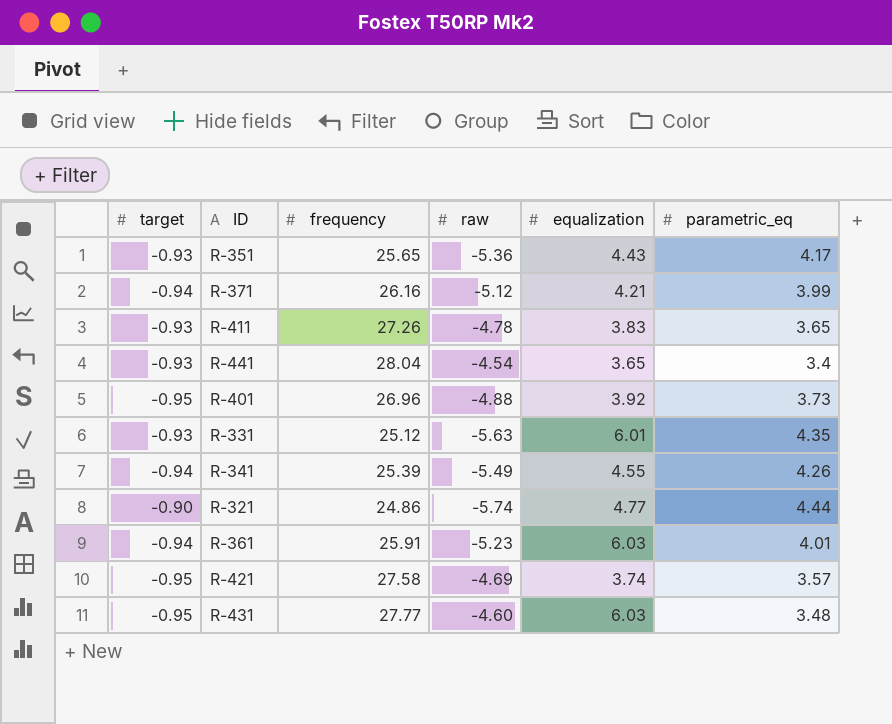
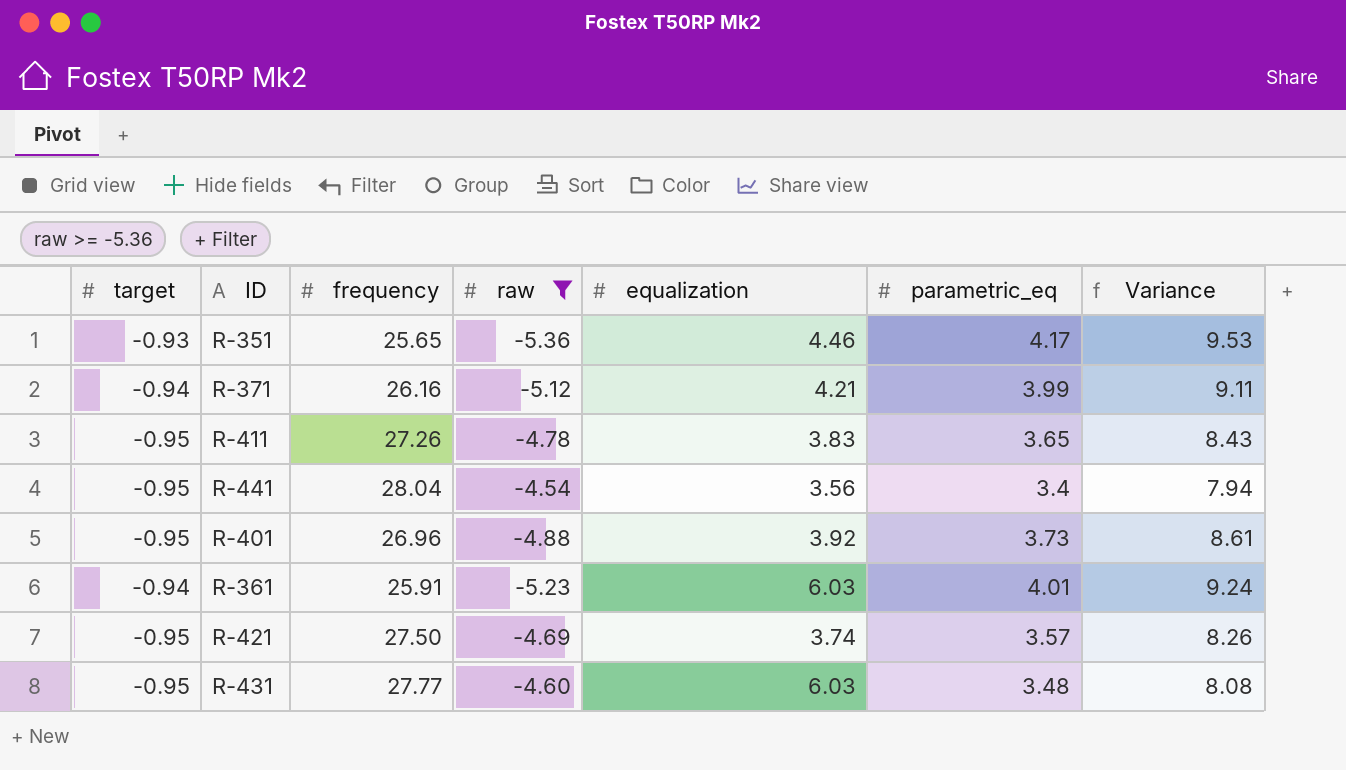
filter: none -> raw >= -5.36
column Variance | formula: none -> [parametric_eq] - [raw]
R-351 | equalization: 4.43 -> 4.46
R-411 | target: -0.93 -> -0.95
R-441 | target: -0.93 -> -0.95
R-441 | equalization: 3.65 -> 3.56
R-421 | frequency: 27.58 -> 27.50

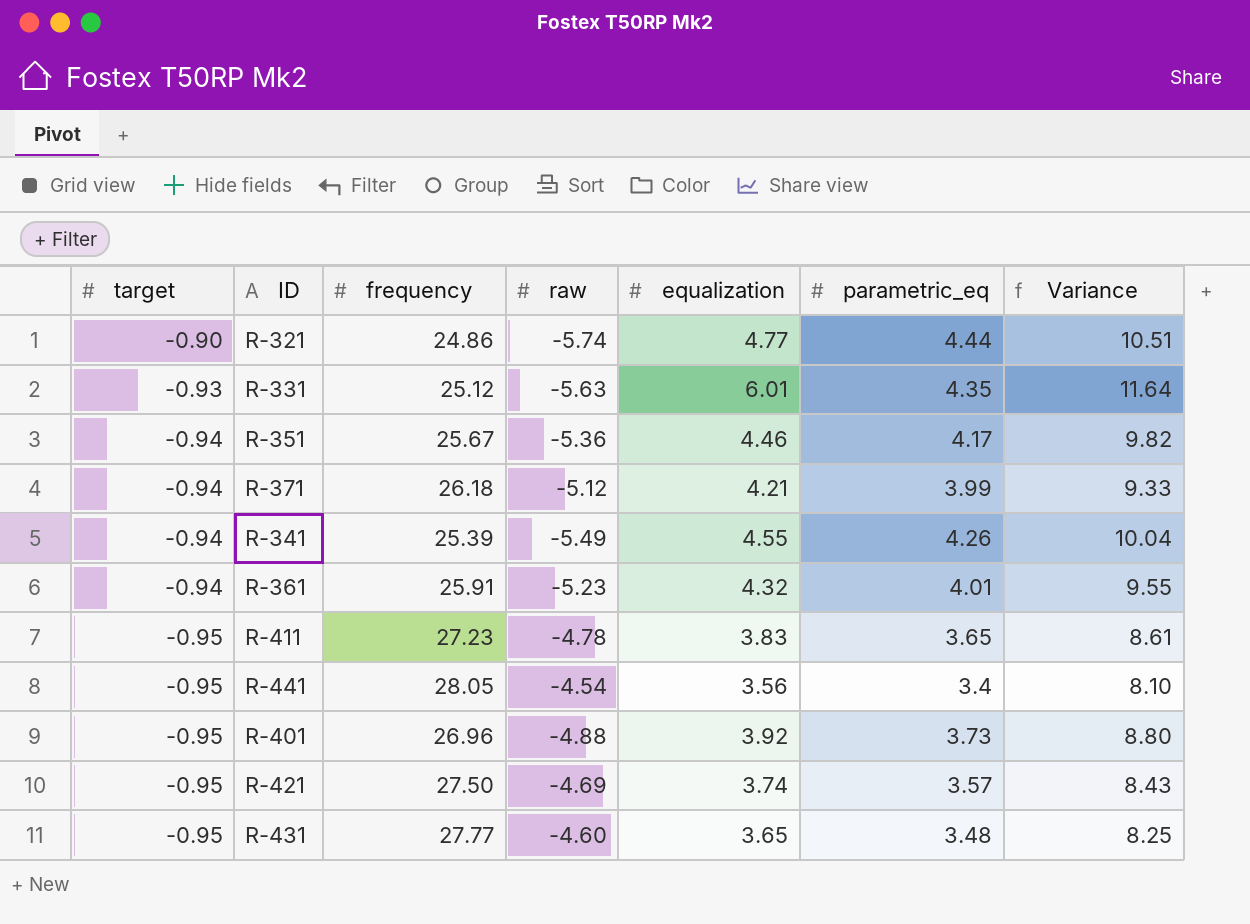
filter: raw >= -5.36 -> none
row order: none -> target descending
column Variance | formula: [parametric_eq] - [raw] -> [equalization] - [raw]
R-351 | target: -0.93 -> -0.94
R-351 | frequency: 25.65 -> 25.67
R-371 | frequency: 26.16 -> 26.18
R-361 | equalization: 6.03 -> 4.32
R-411 | frequency: 27.26 -> 27.23
R-441 | frequency: 28.04 -> 28.05
R-431 | equalization: 6.03 -> 3.65

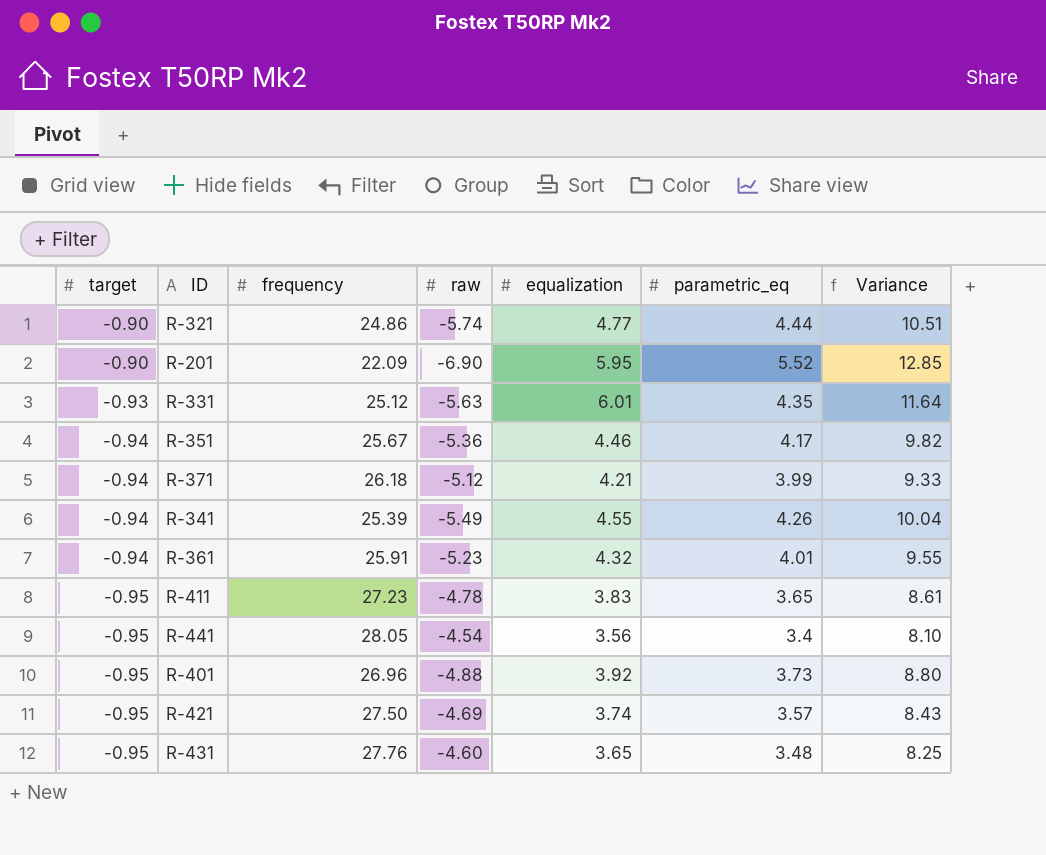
row R-201: none -> -0.90 | 22.09 | -6.90 | 5.95 | 5.52 | 12.85
R-431 | frequency: 27.77 -> 27.76

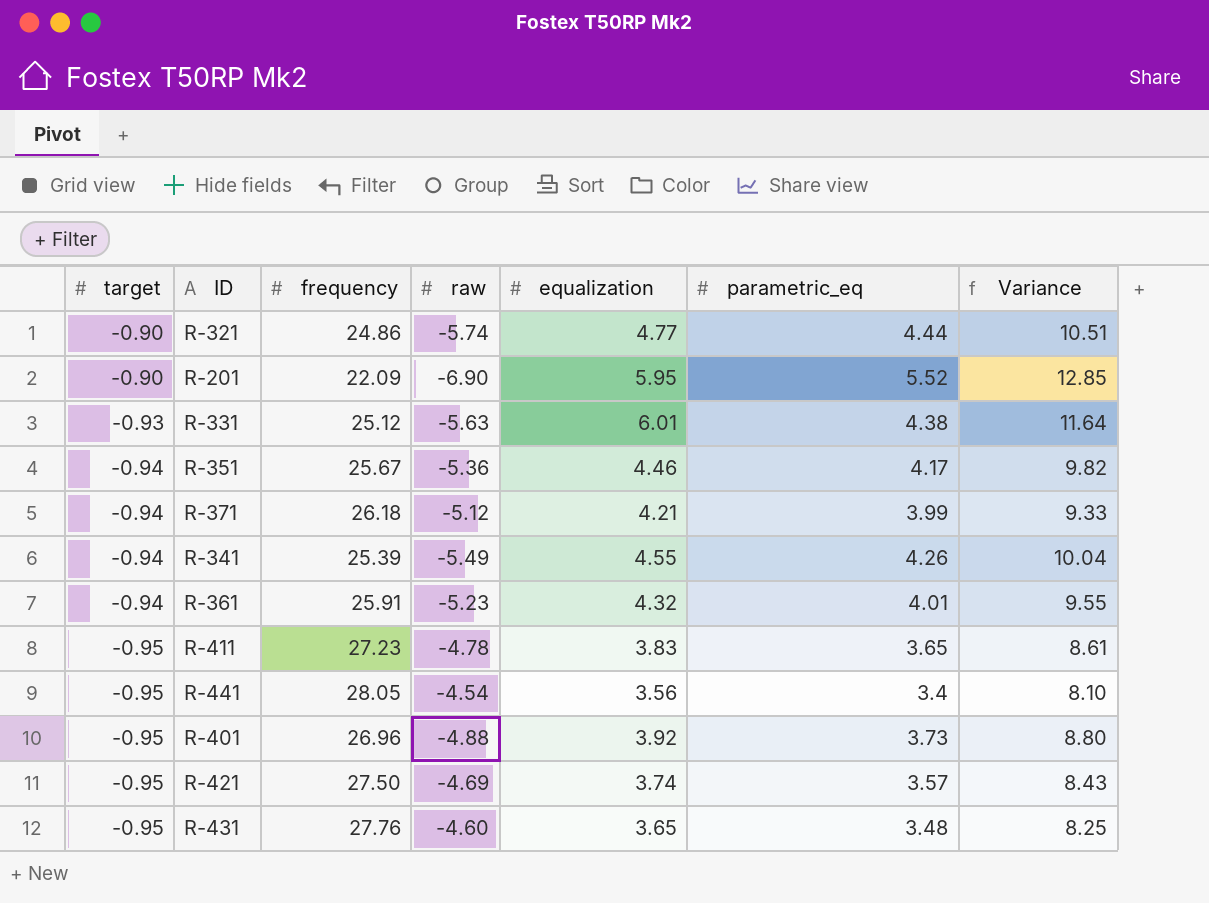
R-331 | parametric_eq: 4.35 -> 4.38

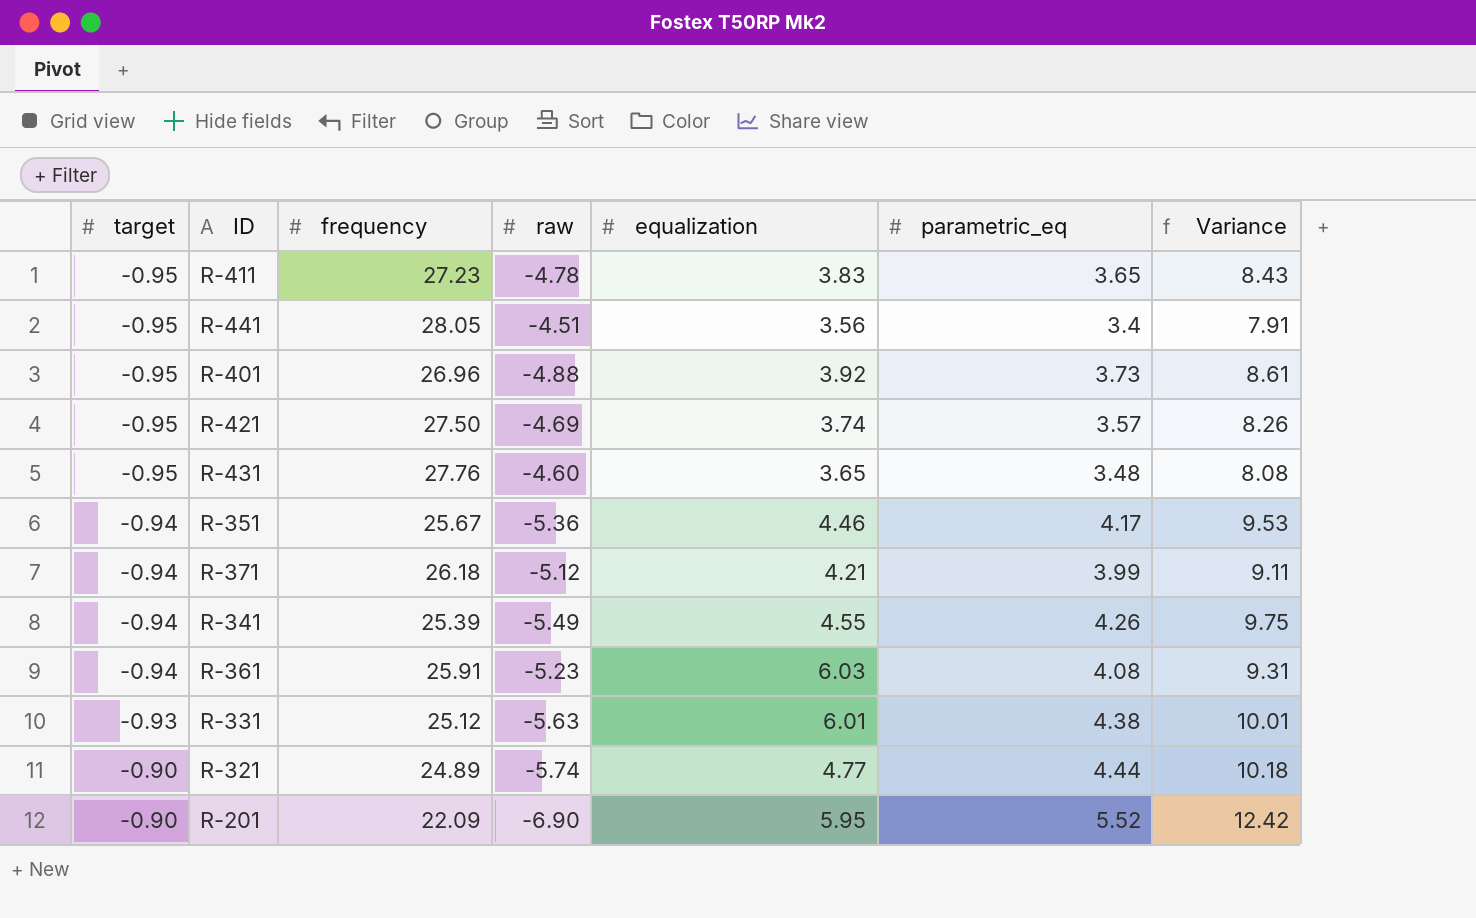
row order: target descending -> target ascending
column Variance | formula: [equalization] - [raw] -> [parametric_eq] - [raw]
R-441 | raw: -4.54 -> -4.51
R-361 | equalization: 4.32 -> 6.03
R-361 | parametric_eq: 4.01 -> 4.08
R-321 | frequency: 24.86 -> 24.89

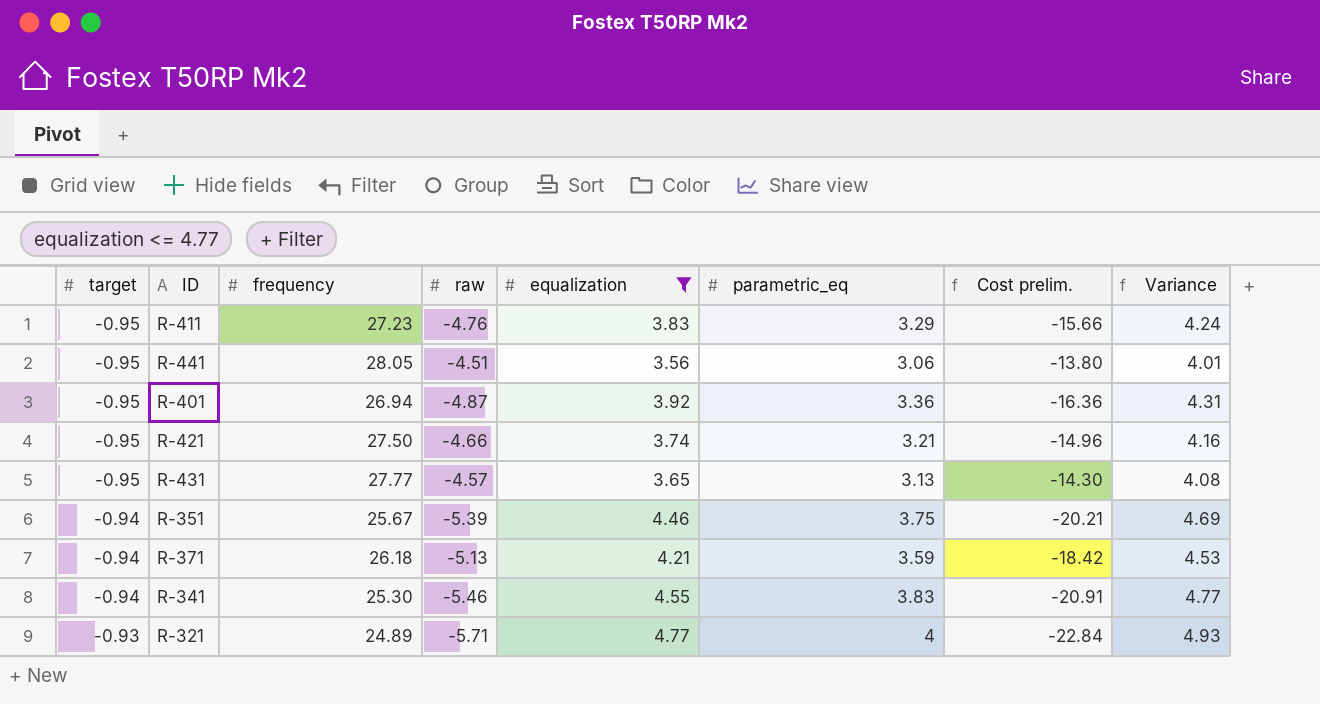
filter: none -> equalization <= 4.77
column Cost prelim. | formula: none -> [raw] * [parametric_eq]
column Variance | formula: [parametric_eq] - [raw] -> [parametric_eq] - [target]
R-411 | raw: -4.78 -> -4.76
R-411 | parametric_eq: 3.65 -> 3.29
R-441 | parametric_eq: 3.4 -> 3.06
R-401 | frequency: 26.96 -> 26.94
R-401 | raw: -4.88 -> -4.87
R-401 | parametric_eq: 3.73 -> 3.36
R-421 | raw: -4.69 -> -4.66
R-421 | parametric_eq: 3.57 -> 3.21
R-431 | frequency: 27.76 -> 27.77
R-431 | raw: -4.60 -> -4.57
R-431 | parametric_eq: 3.48 -> 3.13
R-351 | raw: -5.36 -> -5.39
R-351 | parametric_eq: 4.17 -> 3.75
R-371 | raw: -5.12 -> -5.13
R-371 | parametric_eq: 3.99 -> 3.59
R-341 | frequency: 25.39 -> 25.30
R-341 | raw: -5.49 -> -5.46
R-341 | parametric_eq: 4.26 -> 3.83
R-321 | target: -0.90 -> -0.93
R-321 | raw: -5.74 -> -5.71
R-321 | parametric_eq: 4.44 -> 4

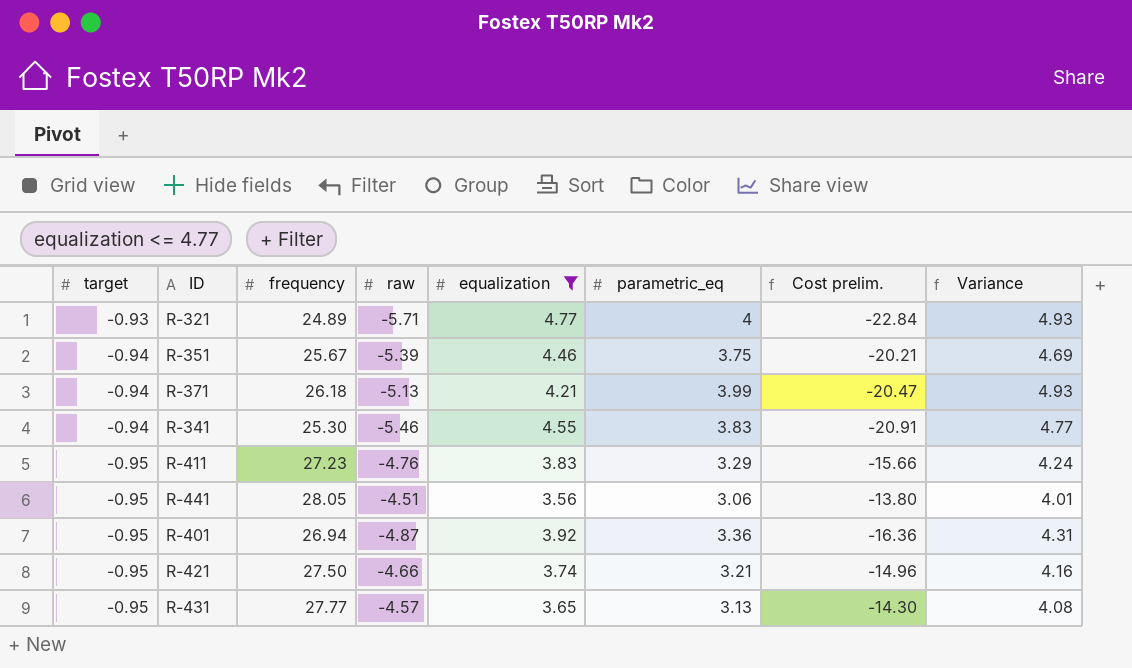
row order: target ascending -> target descending
R-371 | parametric_eq: 3.59 -> 3.99
R-371 | Cost prelim.: -18.42 -> -20.47
R-371 | Variance: 4.53 -> 4.93

